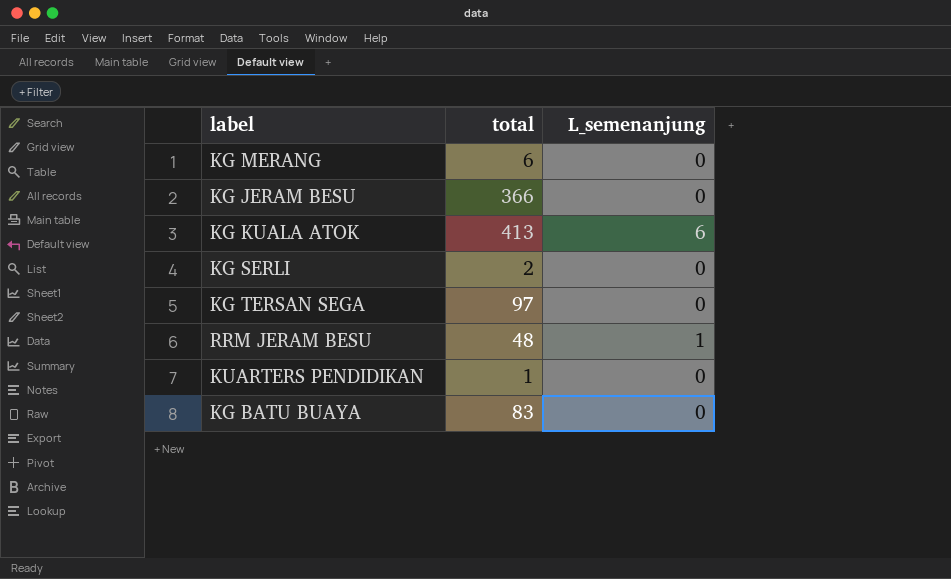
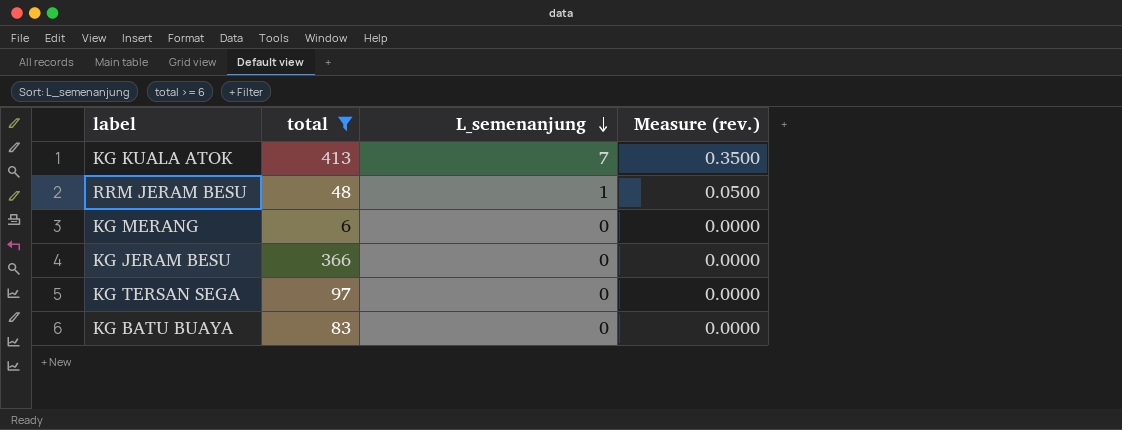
filter: none -> total >= 6
row order: none -> L_semenanjung descending
column Measure (rev.) | formula: none -> [L_semenanjung] * 0.05
KG KUALA ATOK | L_semenanjung: 6 -> 7

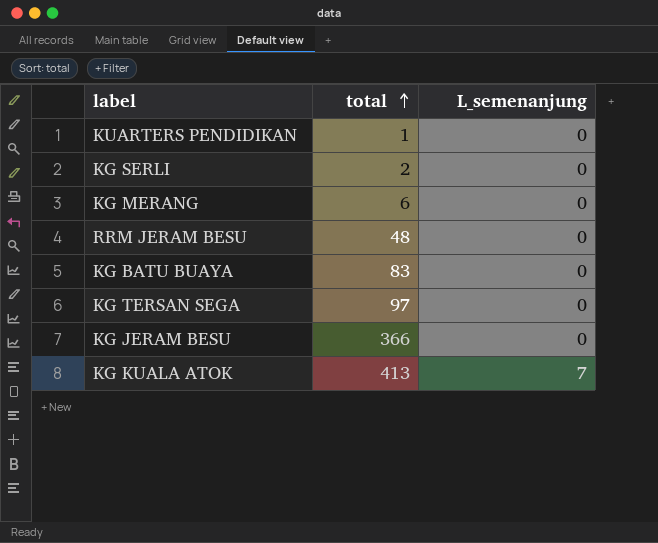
filter: total >= 6 -> none
row order: L_semenanjung descending -> total ascending
column Measure (rev.) | formula: [L_semenanjung] * 0.05 -> none
RRM JERAM BESU | L_semenanjung: 1 -> 0

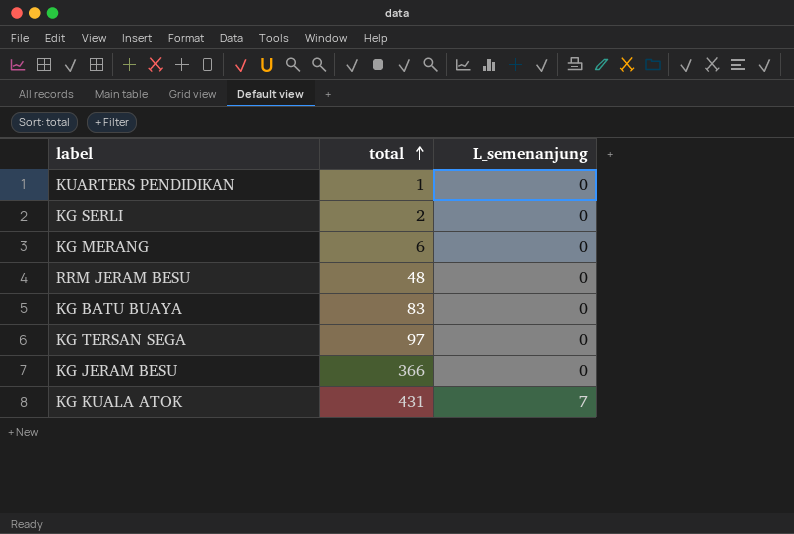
KG KUALA ATOK | total: 413 -> 431

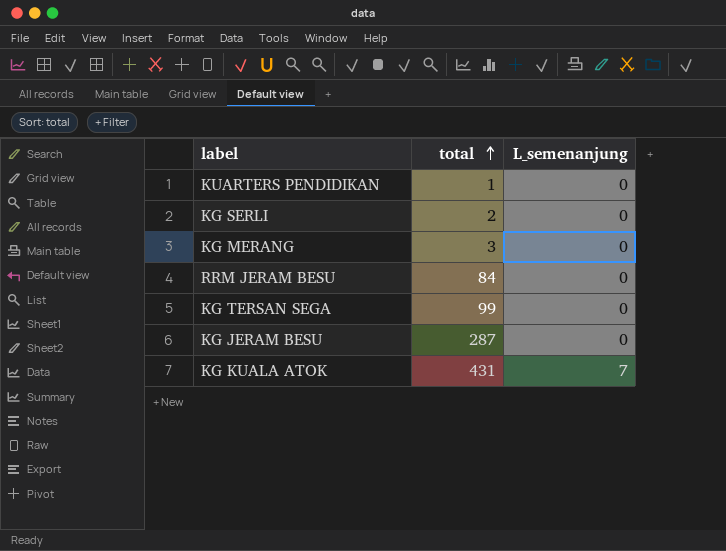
row KG BATU BUAYA: 83 | 0 -> none
KG MERANG | total: 6 -> 3
RRM JERAM BESU | total: 48 -> 84
KG TERSAN SEGA | total: 97 -> 99
KG JERAM BESU | total: 366 -> 287

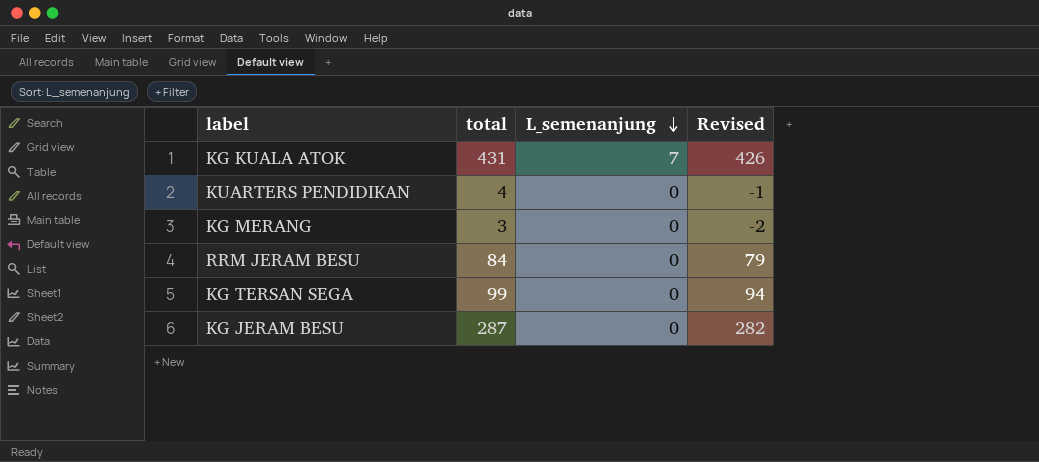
row order: total ascending -> L_semenanjung descending
column Revised | formula: none -> [total] - 5
row KG SERLI: 2 | 0 -> none
KUARTERS PENDIDIKAN | total: 1 -> 4

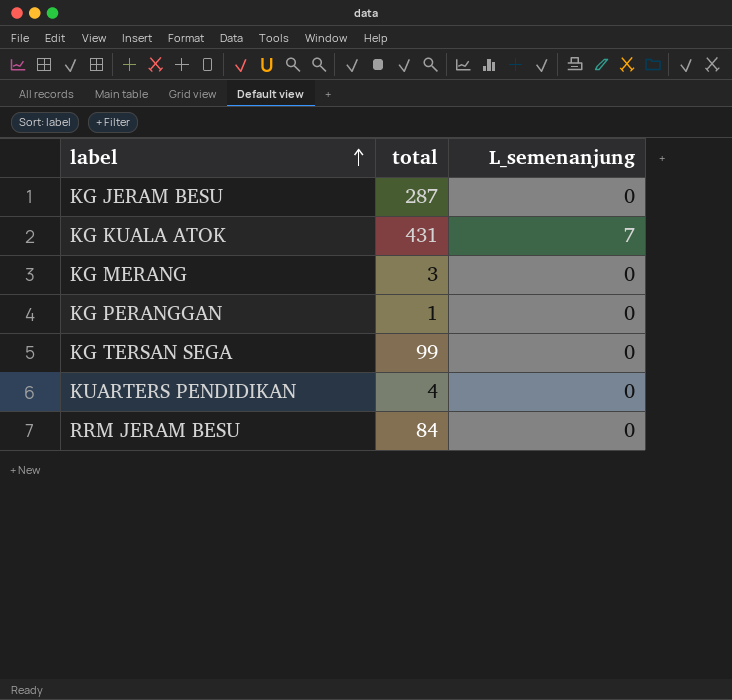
row order: L_semenanjung descending -> label ascending
column Revised | formula: [total] - 5 -> none
row KG PERANGGAN: none -> 1 | 0

